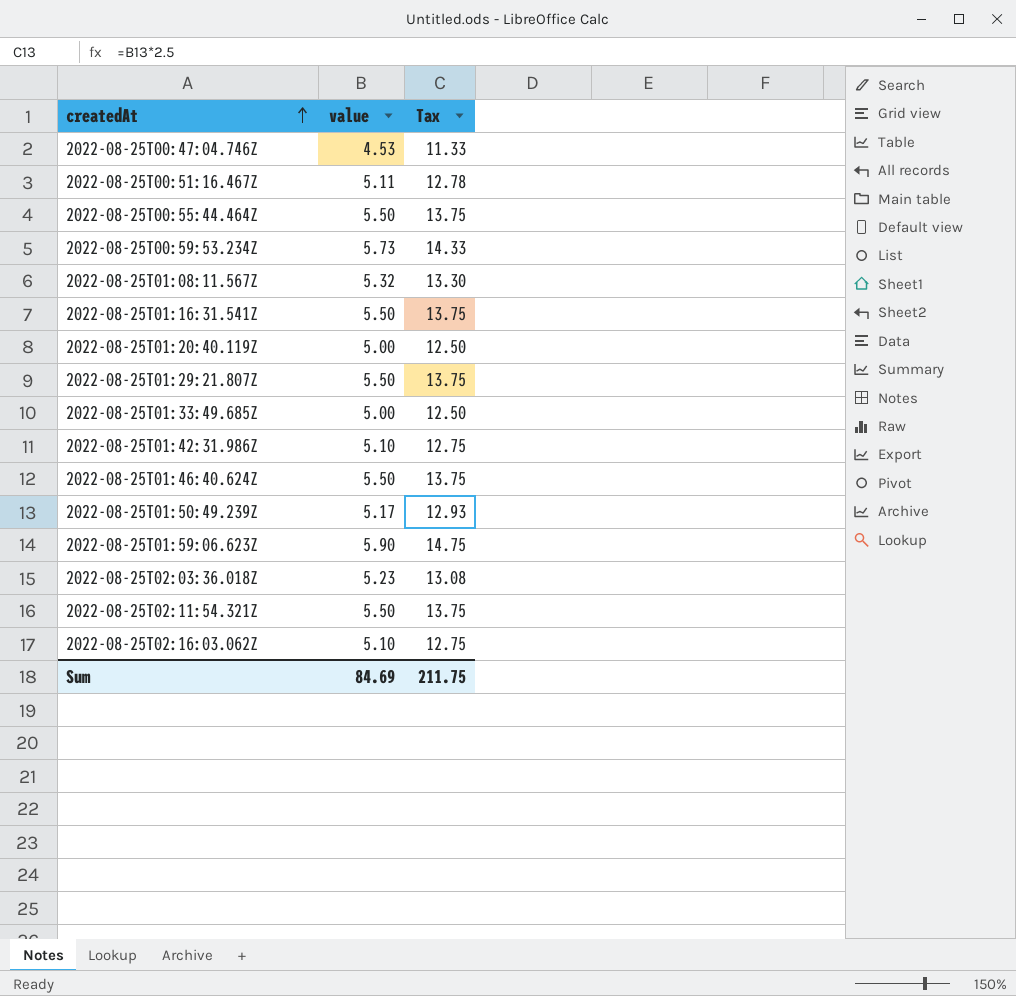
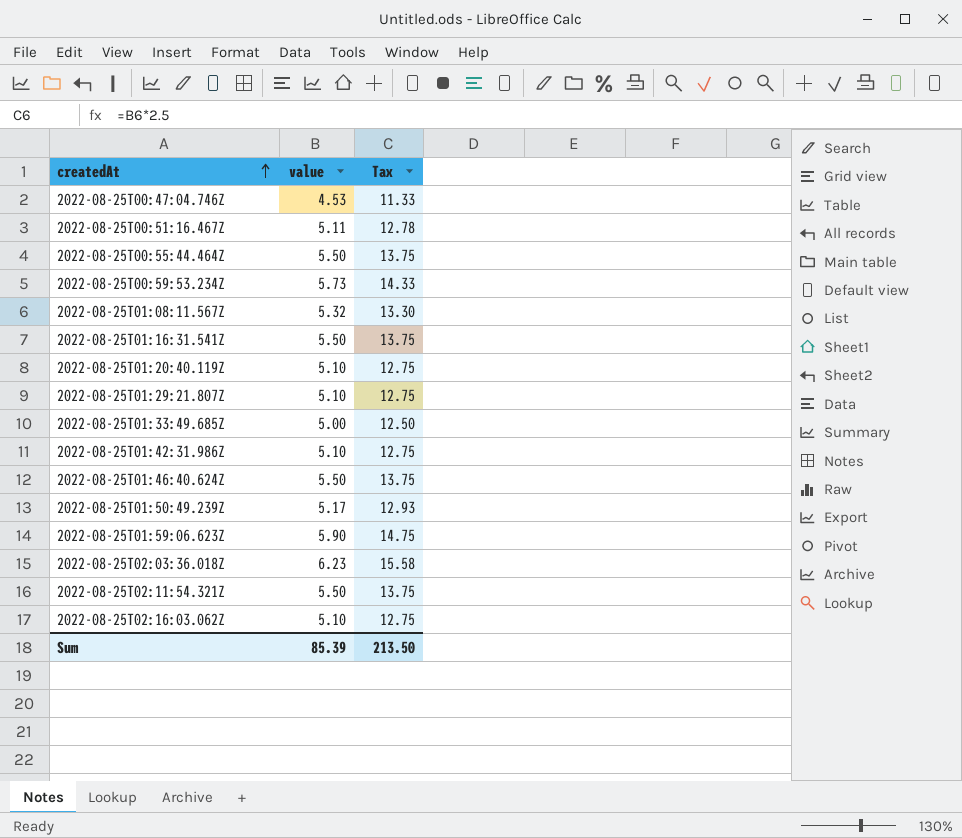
2022-08-25T01:20:40.119Z | value: 5.00 -> 5.10
2022-08-25T01:20:40.119Z | Tax: 12.50 -> 12.75
2022-08-25T01:29:21.807Z | value: 5.50 -> 5.10
2022-08-25T01:29:21.807Z | Tax: 13.75 -> 12.75
2022-08-25T02:03:36.018Z | value: 5.23 -> 6.23
2022-08-25T02:03:36.018Z | Tax: 13.08 -> 15.58
Sum | value: 84.69 -> 85.39
Sum | Tax: 211.75 -> 213.50

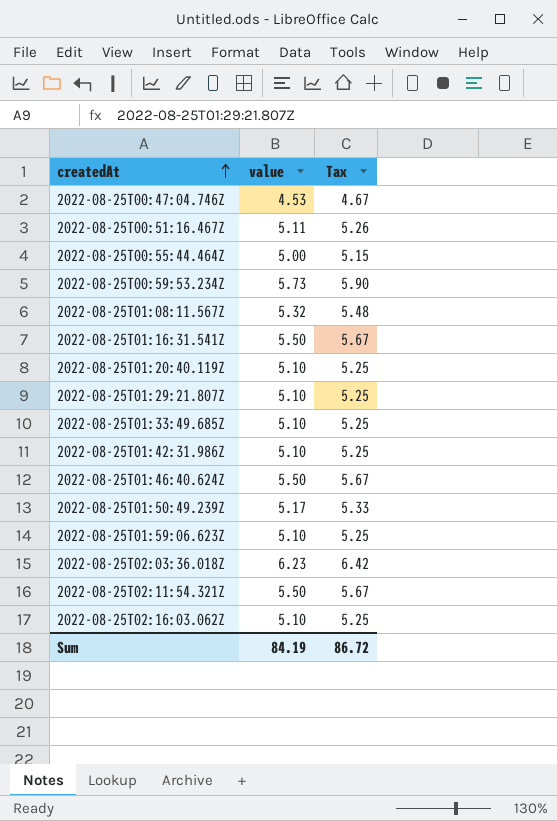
column Tax | formula: [value] * 2.5 -> [value] * 1.03
2022-08-25T00:55:44.464Z | value: 5.50 -> 5.00
2022-08-25T01:33:49.685Z | value: 5.00 -> 5.10
2022-08-25T01:59:06.623Z | value: 5.90 -> 5.10
Sum | value: 85.39 -> 84.19
Sum | Tax: 213.50 -> 86.72

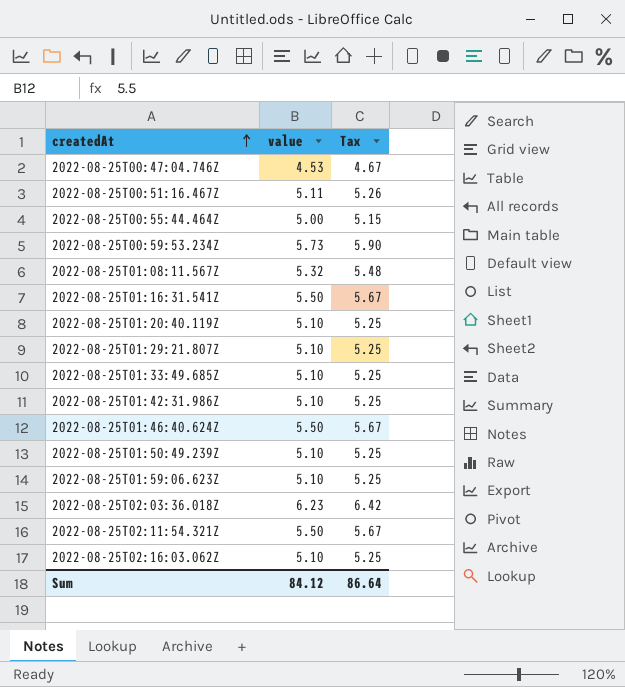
2022-08-25T01:50:49.239Z | value: 5.17 -> 5.10
2022-08-25T01:50:49.239Z | Tax: 5.33 -> 5.25
Sum | value: 84.19 -> 84.12
Sum | Tax: 86.72 -> 86.64

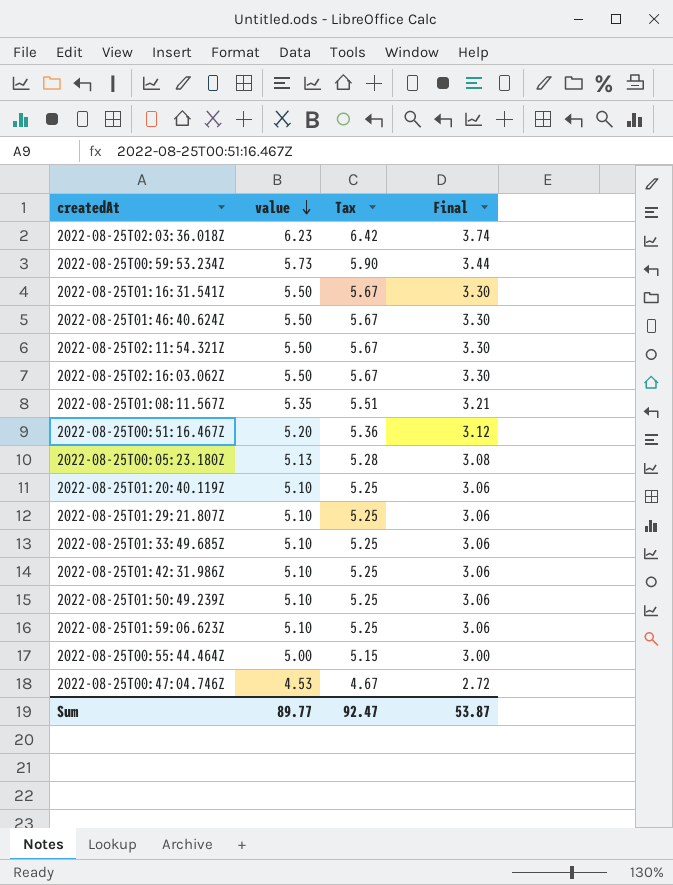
row order: createdAt ascending -> value descending
column Final | formula: none -> [value] * 0.6
2022-08-25T02:16:03.062Z | value: 5.10 -> 5.50
2022-08-25T02:16:03.062Z | Tax: 5.25 -> 5.67
2022-08-25T01:08:11.567Z | value: 5.32 -> 5.35
2022-08-25T01:08:11.567Z | Tax: 5.48 -> 5.51
2022-08-25T00:51:16.467Z | value: 5.11 -> 5.20
2022-08-25T00:51:16.467Z | Tax: 5.26 -> 5.36
row 2022-08-25T00:05:23.180Z: none -> 5.13 | 5.28 | 3.08
Sum | value: 84.12 -> 89.77
Sum | Tax: 86.64 -> 92.47

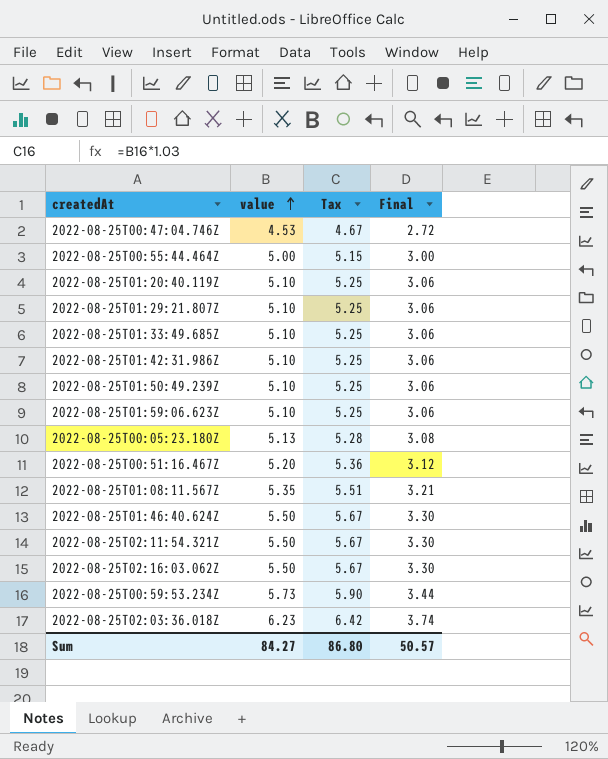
row order: value descending -> value ascending
row 2022-08-25T01:16:31.541Z: 5.50 | 5.67 | 3.30 -> none
Sum | value: 89.77 -> 84.27
Sum | Tax: 92.47 -> 86.80
Sum | Final: 53.87 -> 50.57

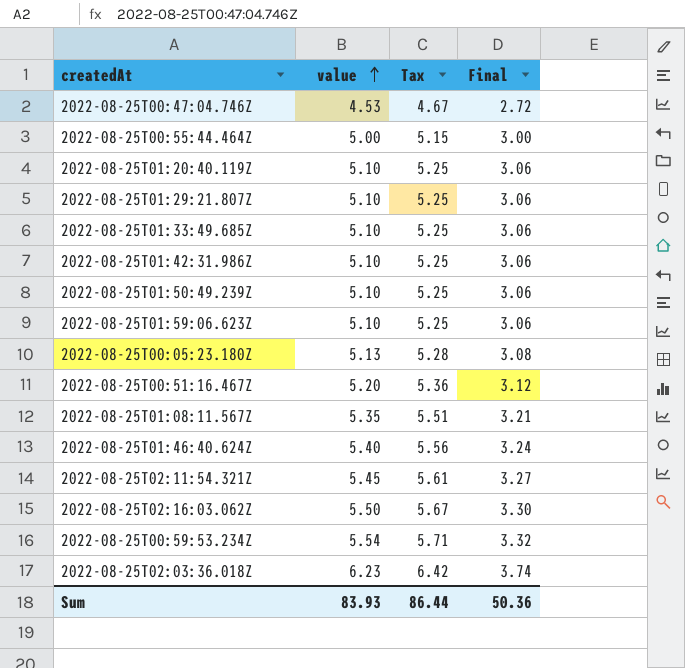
2022-08-25T01:46:40.624Z | value: 5.50 -> 5.40
2022-08-25T01:46:40.624Z | Tax: 5.67 -> 5.56
2022-08-25T01:46:40.624Z | Final: 3.30 -> 3.24
2022-08-25T02:11:54.321Z | value: 5.50 -> 5.45
2022-08-25T02:11:54.321Z | Tax: 5.67 -> 5.61
2022-08-25T02:11:54.321Z | Final: 3.30 -> 3.27
2022-08-25T00:59:53.234Z | value: 5.73 -> 5.54
2022-08-25T00:59:53.234Z | Tax: 5.90 -> 5.71
2022-08-25T00:59:53.234Z | Final: 3.44 -> 3.32
Sum | value: 84.27 -> 83.93
Sum | Tax: 86.80 -> 86.44
Sum | Final: 50.57 -> 50.36

